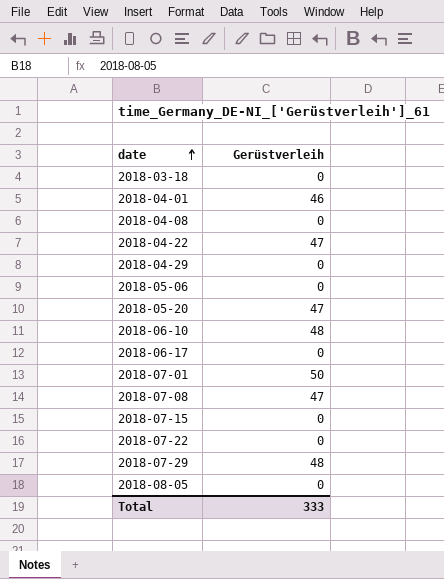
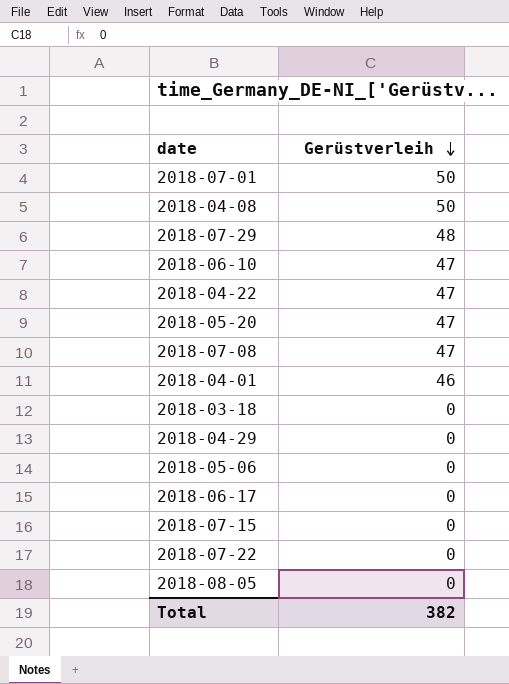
row order: date ascending -> Gerüstverleih descending
2018-04-08 | Gerüstverleih: 0 -> 50
2018-06-10 | Gerüstverleih: 48 -> 47
Total | Gerüstverleih: 333 -> 382

